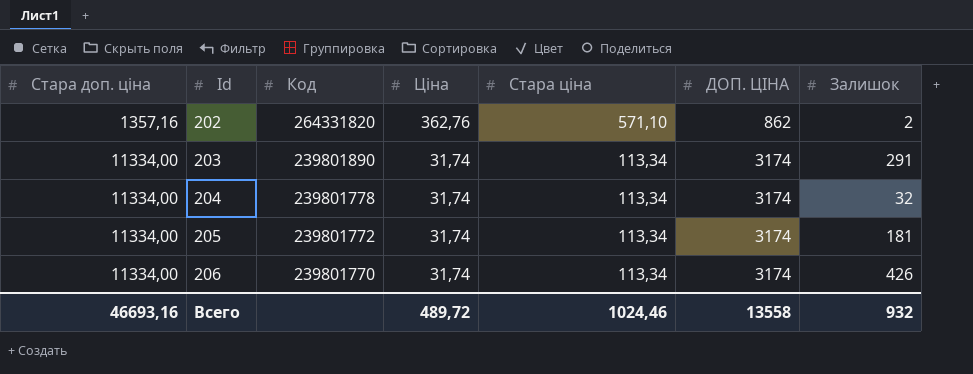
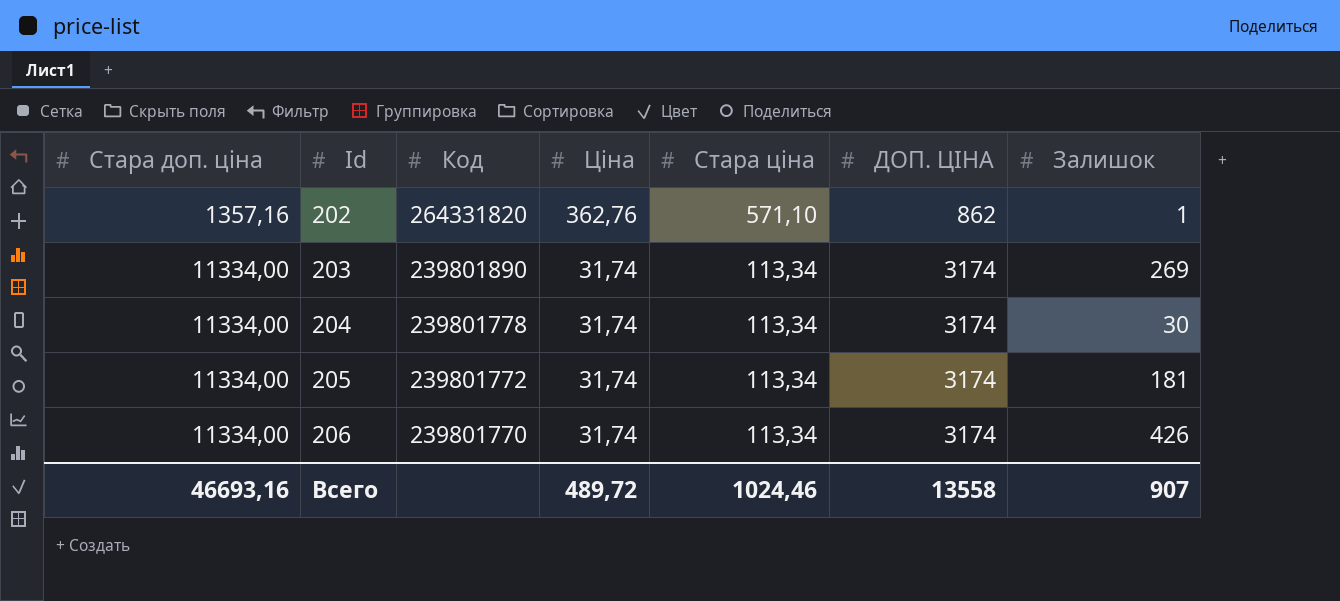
202 | Залишок: 2 -> 1
203 | Залишок: 291 -> 269
204 | Залишок: 32 -> 30
Всего | Залишок: 932 -> 907

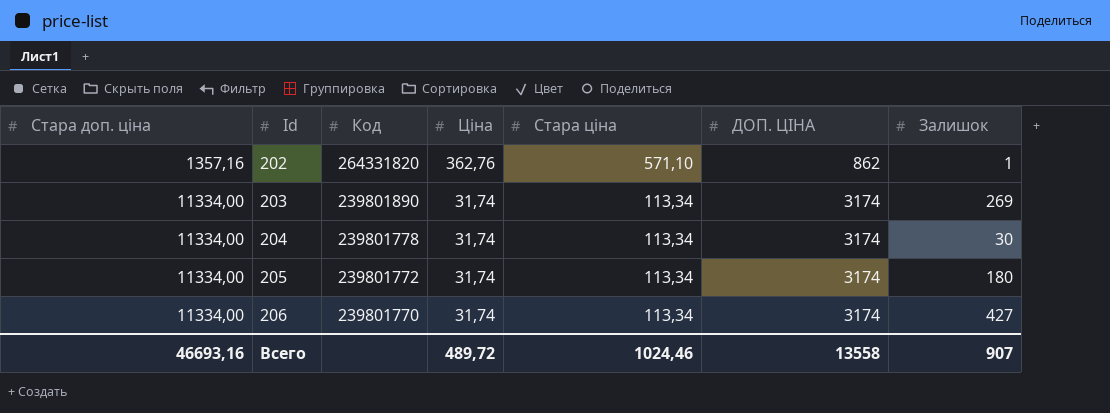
205 | Залишок: 181 -> 180
206 | Залишок: 426 -> 427

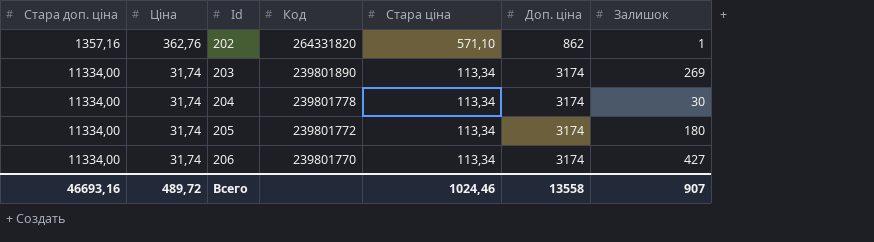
column Ціна | position: 4 -> 2
column name: ДОП. ЦІНА -> Доп. ціна

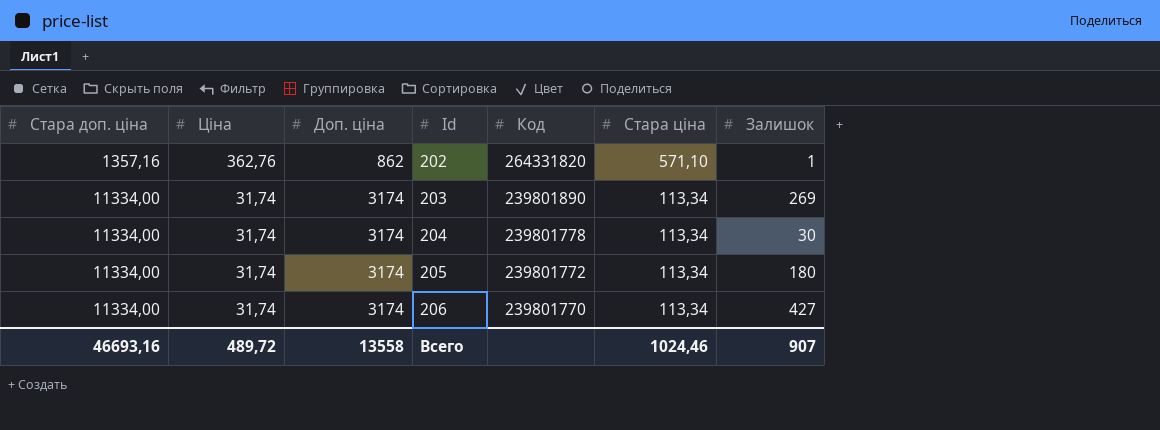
column Доп. ціна | position: 6 -> 3

